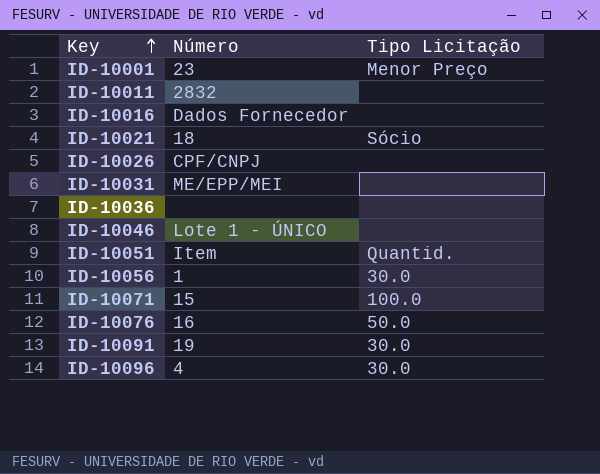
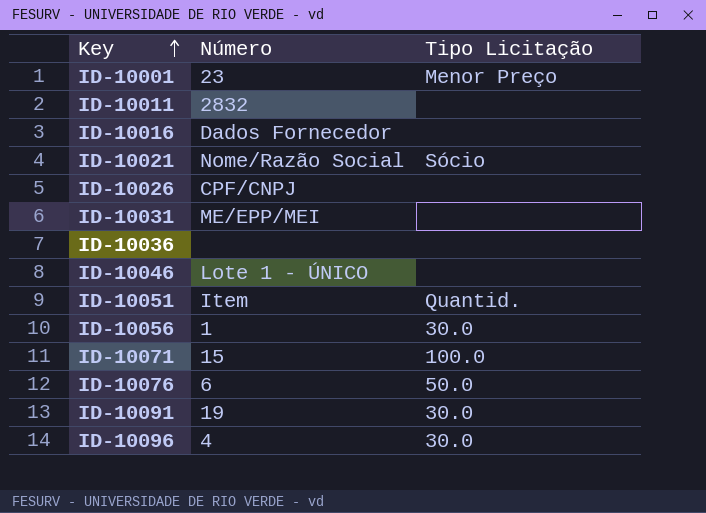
ID-10021 | Número: 18 -> Nome/Razão Social
ID-10076 | Número: 16 -> 6

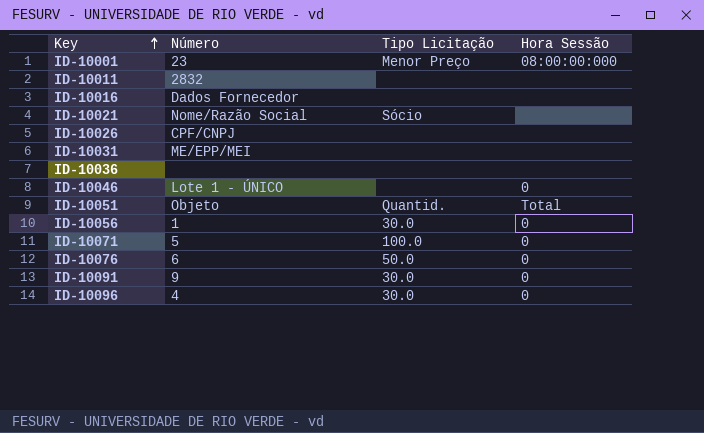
column Hora Sessão | position: none -> 4
ID-10051 | Número: Item -> Objeto
ID-10071 | Número: 15 -> 5
ID-10091 | Número: 19 -> 9

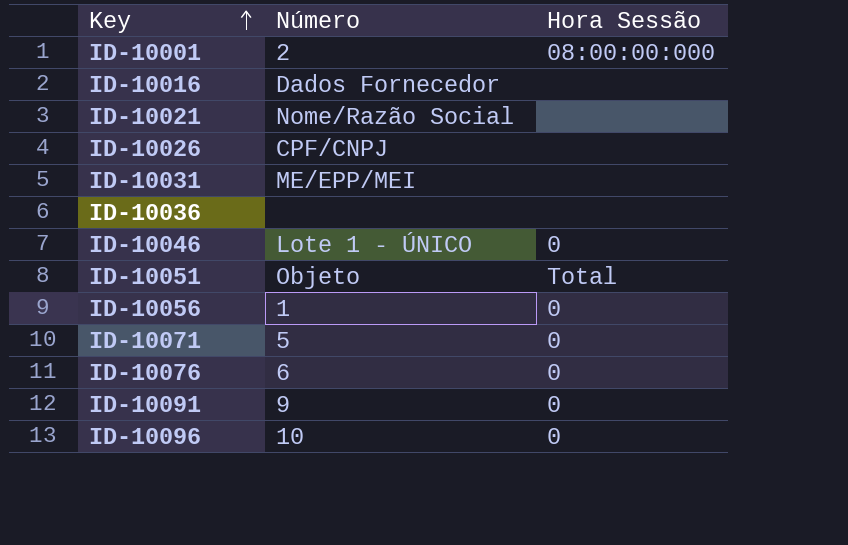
column Tipo Licitação | position: 3 -> none
row ID-10011: 2832 | none | none -> none
ID-10001 | Número: 23 -> 2
ID-10096 | Número: 4 -> 10

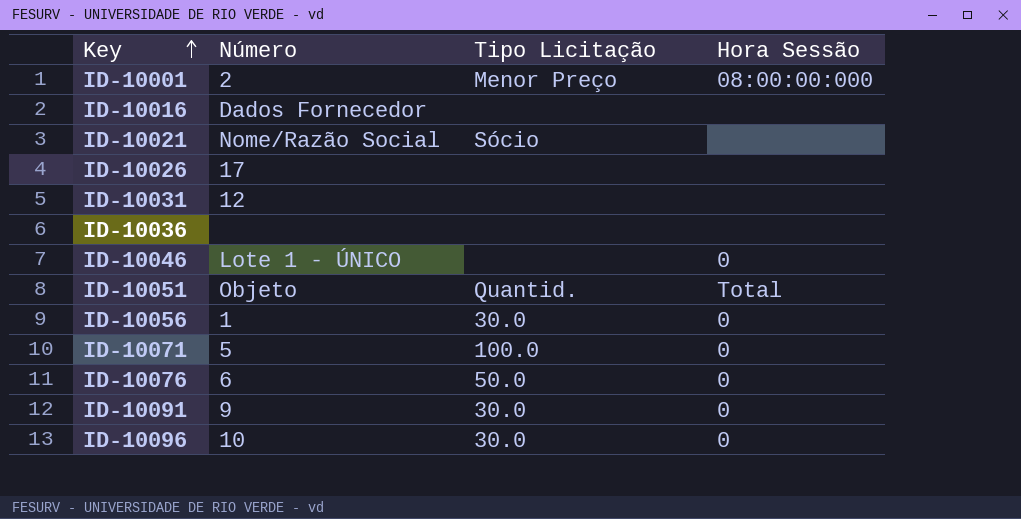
column Tipo Licitação | position: none -> 3
ID-10026 | Número: CPF/CNPJ -> 17
ID-10031 | Número: ME/EPP/MEI -> 12

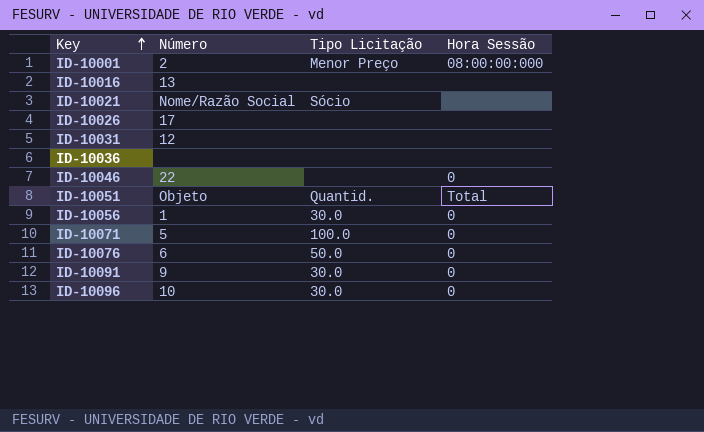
ID-10016 | Número: Dados Fornecedor -> 13
ID-10046 | Número: Lote 1 - ÚNICO -> 22

